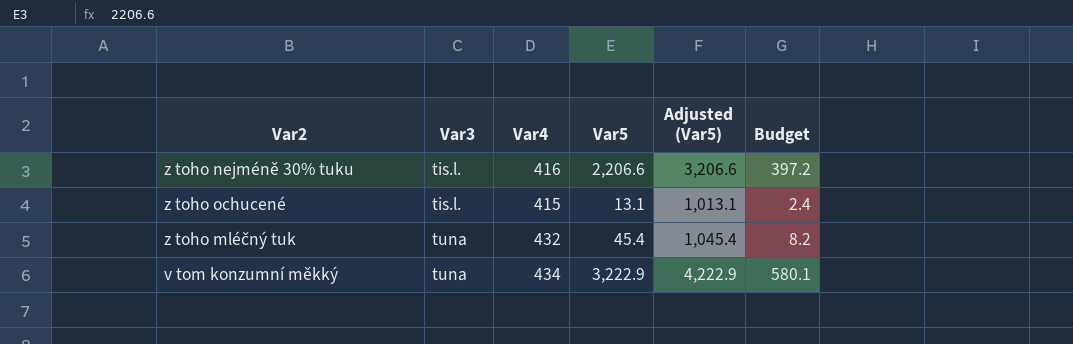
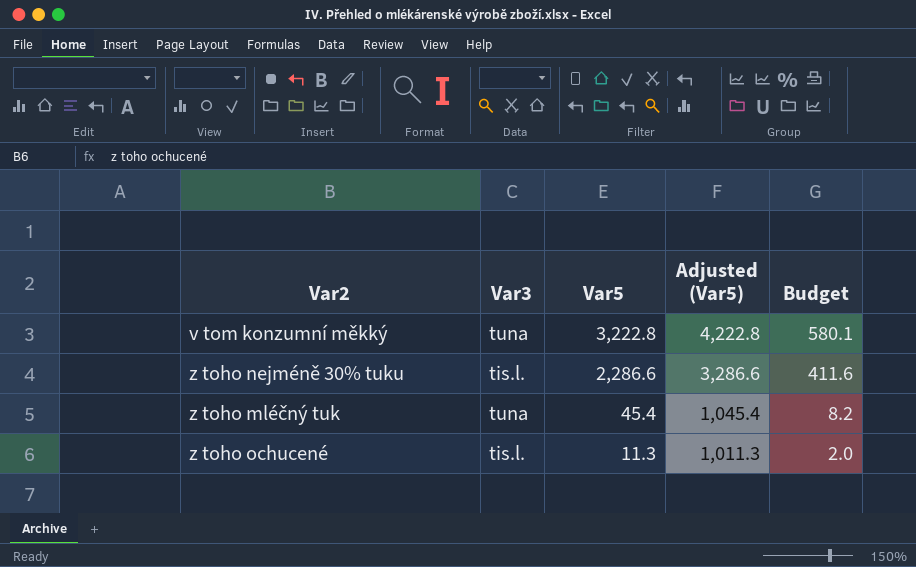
row order: Var3 ascending -> Var5 descending
column Var4 | position: 3 -> none
v tom konzumní měkký | Var5: 3,222.9 -> 3,222.8
v tom konzumní měkký | Adjusted (Var5): 4,222.9 -> 4,222.8
z toho nejméně 30% tuku | Var5: 2,206.6 -> 2,286.6
z toho nejméně 30% tuku | Adjusted (Var5): 3,206.6 -> 3,286.6
z toho nejméně 30% tuku | Budget: 397.2 -> 411.6
z toho ochucené | Var5: 13.1 -> 11.3
z toho ochucené | Adjusted (Var5): 1,013.1 -> 1,011.3
z toho ochucené | Budget: 2.4 -> 2.0

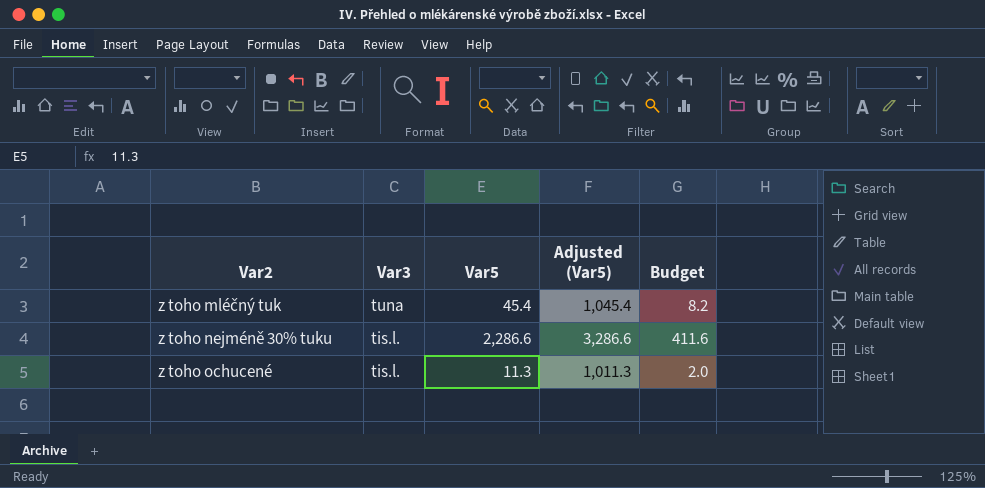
row order: Var5 descending -> Var2 ascending
row v tom konzumní měkký: tuna | 3,222.8 | 4,222.8 | 580.1 -> none

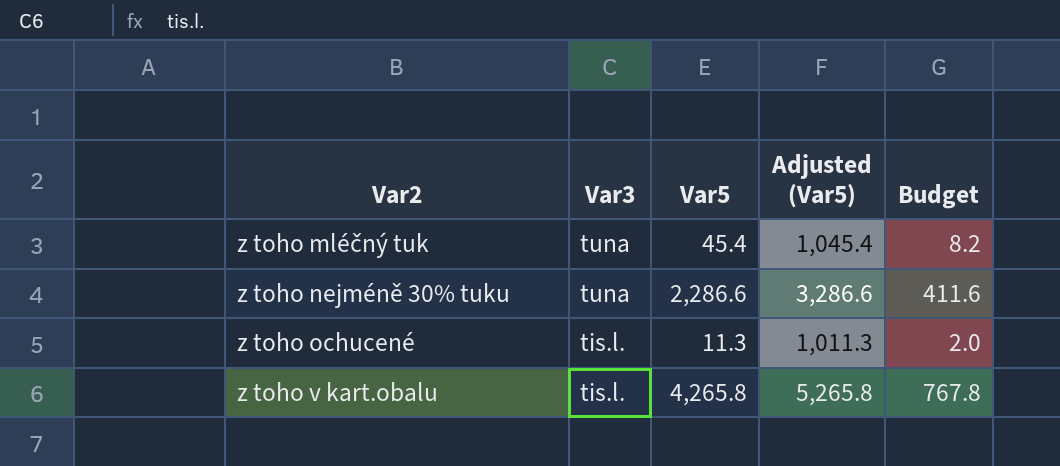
z toho nejméně 30% tuku | Var3: tis.l. -> tuna
row z toho v kart.obalu: none -> tis.l. | 4,265.8 | 5,265.8 | 767.8

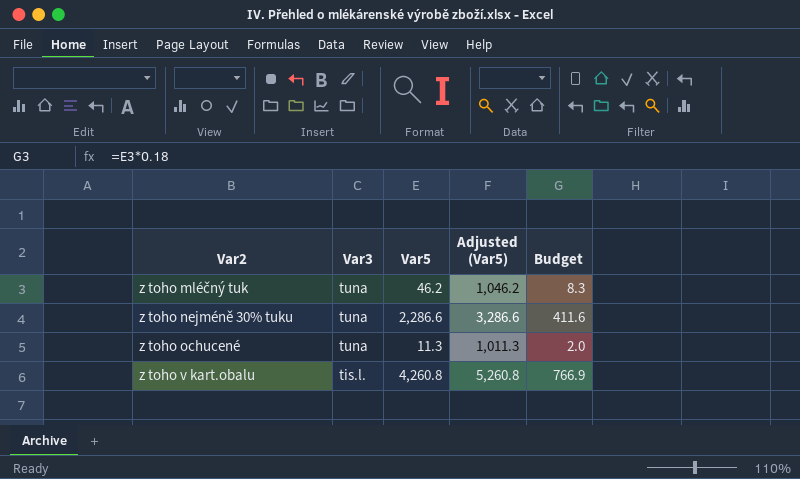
z toho mléčný tuk | Var5: 45.4 -> 46.2
z toho mléčný tuk | Adjusted (Var5): 1,045.4 -> 1,046.2
z toho mléčný tuk | Budget: 8.2 -> 8.3
z toho ochucené | Var3: tis.l. -> tuna
z toho v kart.obalu | Var5: 4,265.8 -> 4,260.8
z toho v kart.obalu | Adjusted (Var5): 5,265.8 -> 5,260.8
z toho v kart.obalu | Budget: 767.8 -> 766.9

